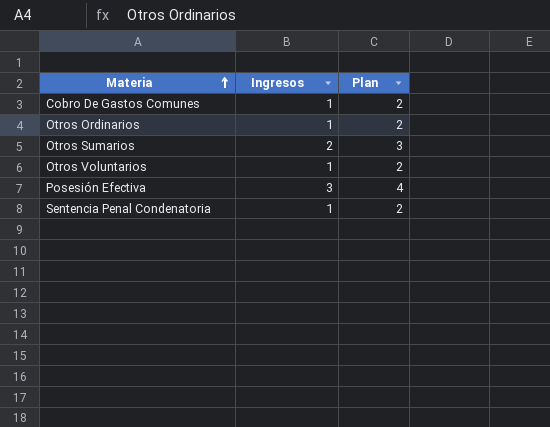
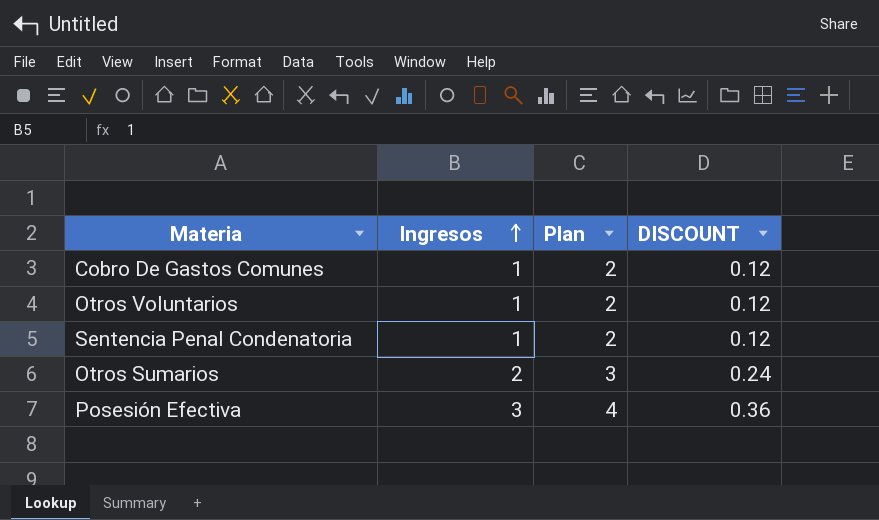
row order: Materia ascending -> Ingresos ascending
column DISCOUNT | formula: none -> [Ingresos] * 0.12
row Otros Ordinarios: 1 | 2 -> none

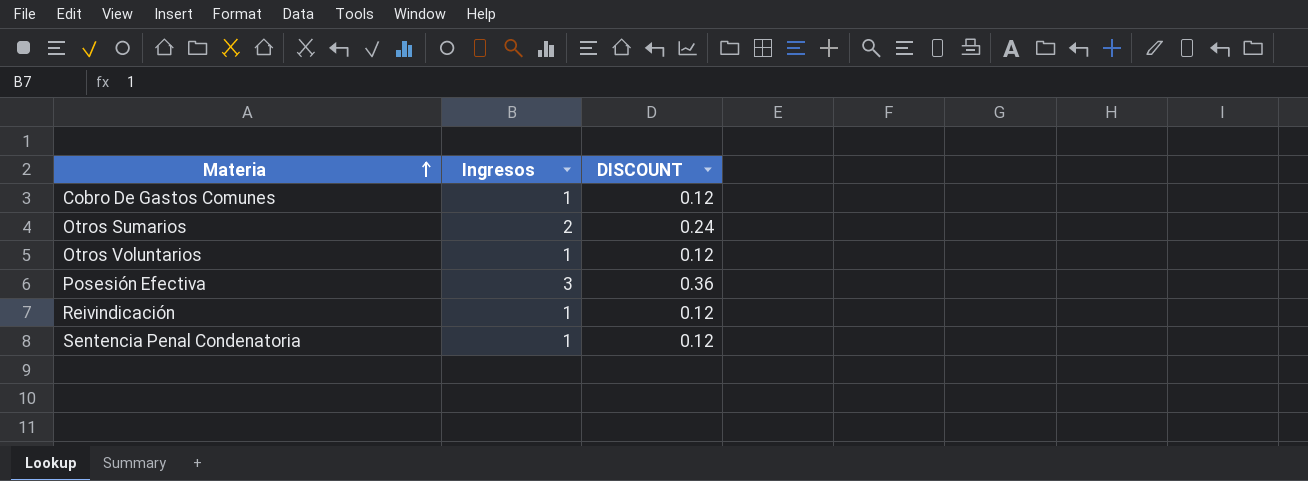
row order: Ingresos ascending -> Materia ascending
column Plan | formula: [Ingresos] + 1 -> none
row Reivindicación: none -> 1 | 0.12

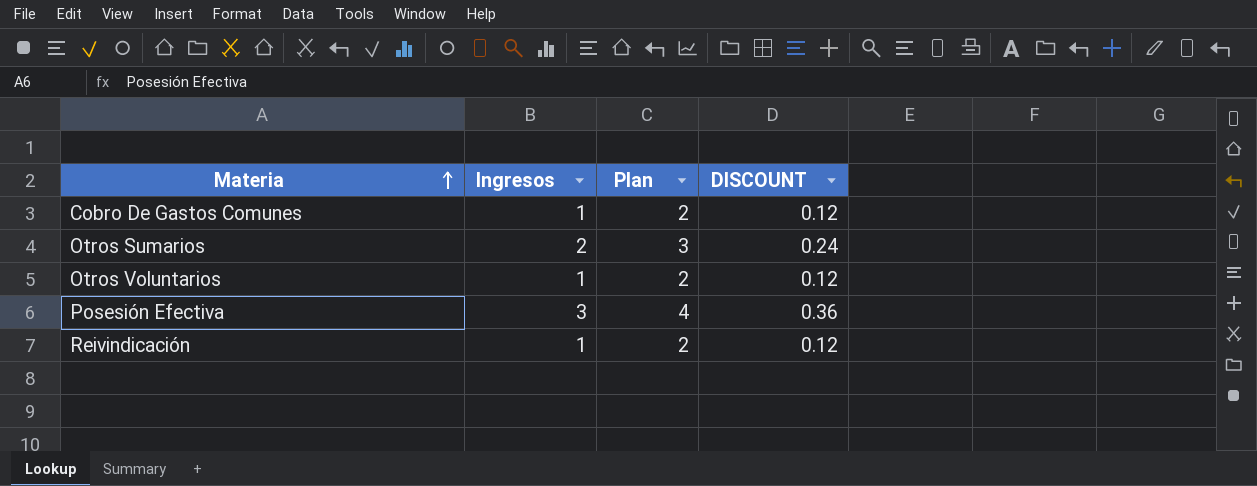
column Plan | formula: none -> [Ingresos] + 1
row Sentencia Penal Condenatoria: 1 | 0.12 -> none

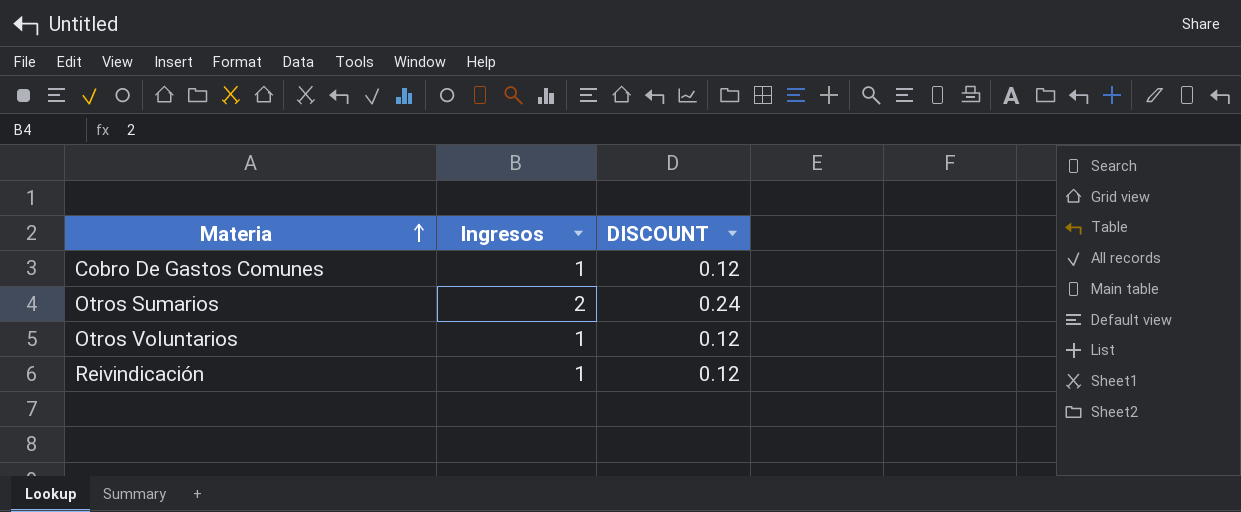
column Plan | formula: [Ingresos] + 1 -> none
row Posesión Efectiva: 3 | 4 | 0.36 -> none

